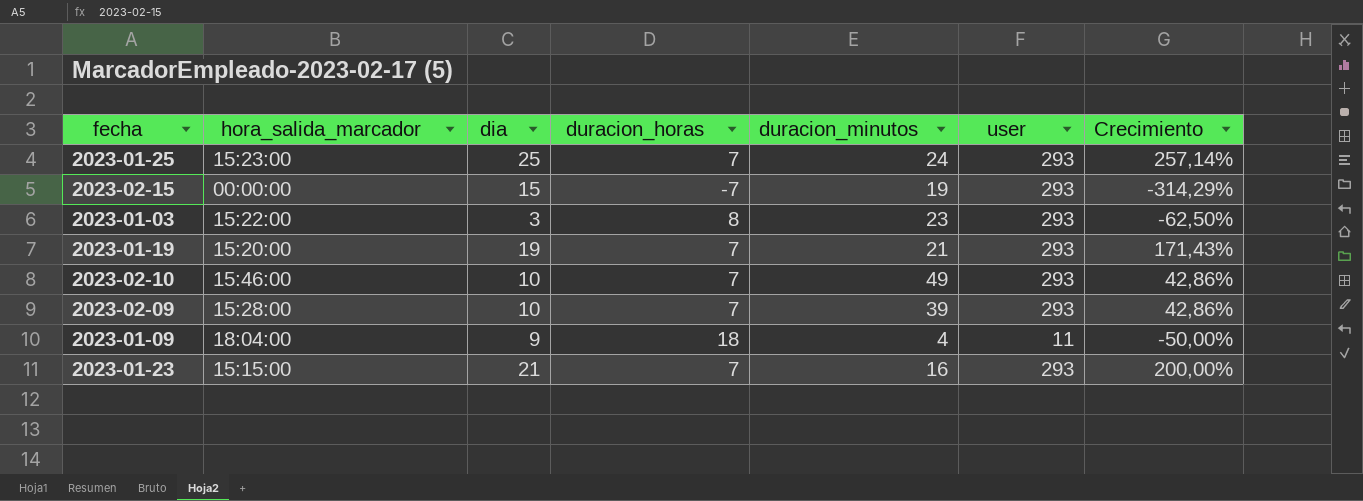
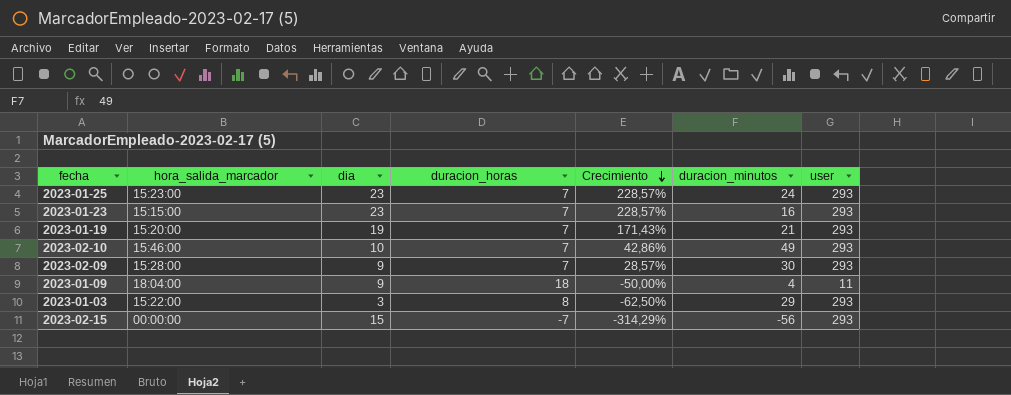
row order: none -> Crecimiento descending
column Crecimiento | position: 7 -> 5
2023-01-25 | dia: 25 -> 23
2023-01-25 | Crecimiento: 257,14% -> 228,57%
2023-01-23 | dia: 21 -> 23
2023-01-23 | Crecimiento: 200,00% -> 228,57%
2023-02-09 | dia: 10 -> 9
2023-02-09 | Crecimiento: 42,86% -> 28,57%
2023-02-09 | duracion_minutos: 39 -> 30
2023-01-03 | duracion_minutos: 23 -> 29
2023-02-15 | duracion_minutos: 19 -> -56

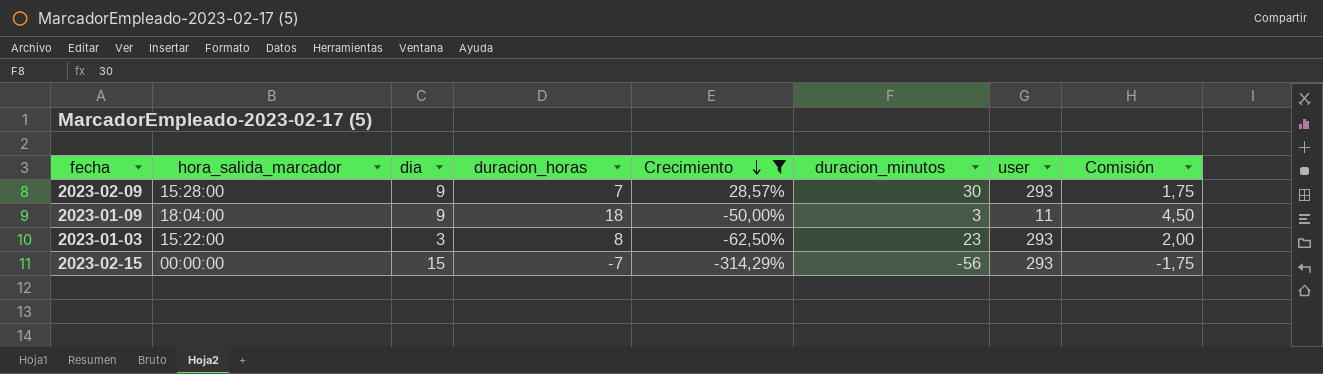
filter: none -> Crecimiento <= 28,57%
column Comisión | formula: none -> [duracion_horas] * 0,25
2023-01-09 | duracion_minutos: 4 -> 3
2023-01-03 | duracion_minutos: 29 -> 23

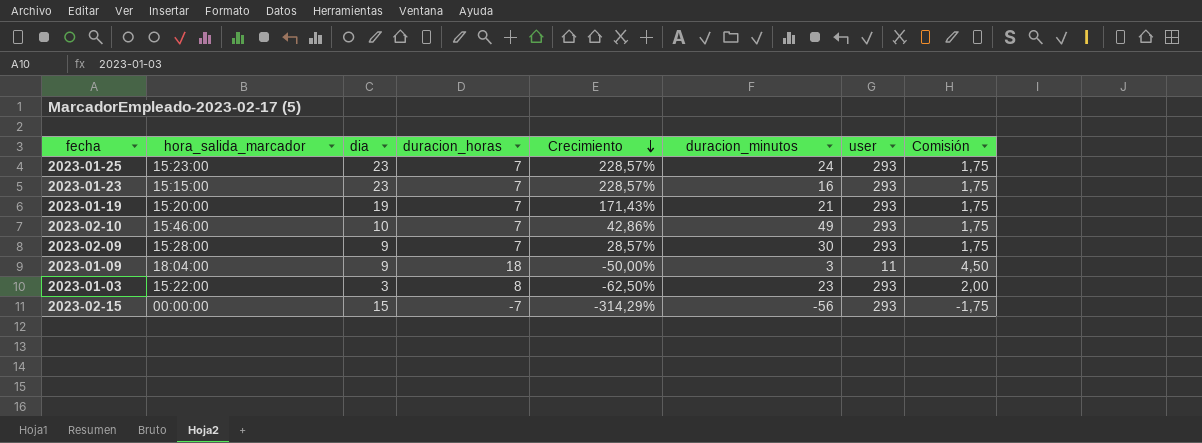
filter: Crecimiento <= 28,57% -> none

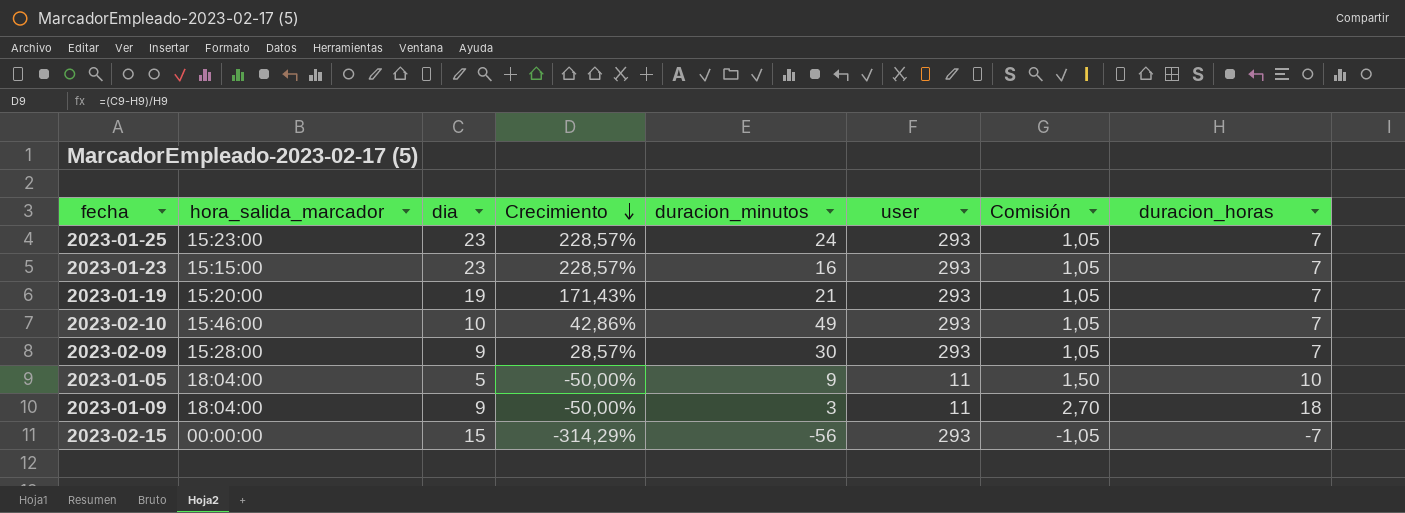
column Comisión | formula: [duracion_horas] * 0,25 -> [duracion_horas] * 0,15
column duracion_horas | position: 4 -> 8
row 2023-01-03: 15:22:00 | 3 | 8 | -62,50% | 23 | 293 | 2,00 -> none
row 2023-01-05: none -> 18:04:00 | 5 | -50,00% | 9 | 11 | 1,50 | 10

